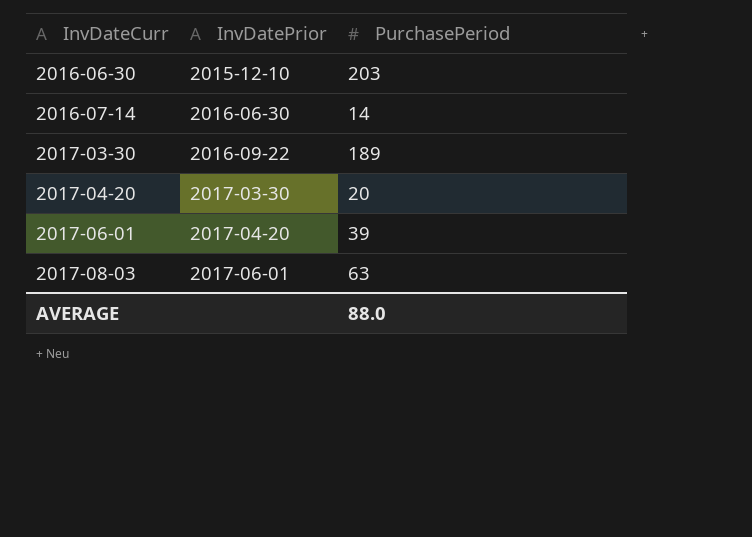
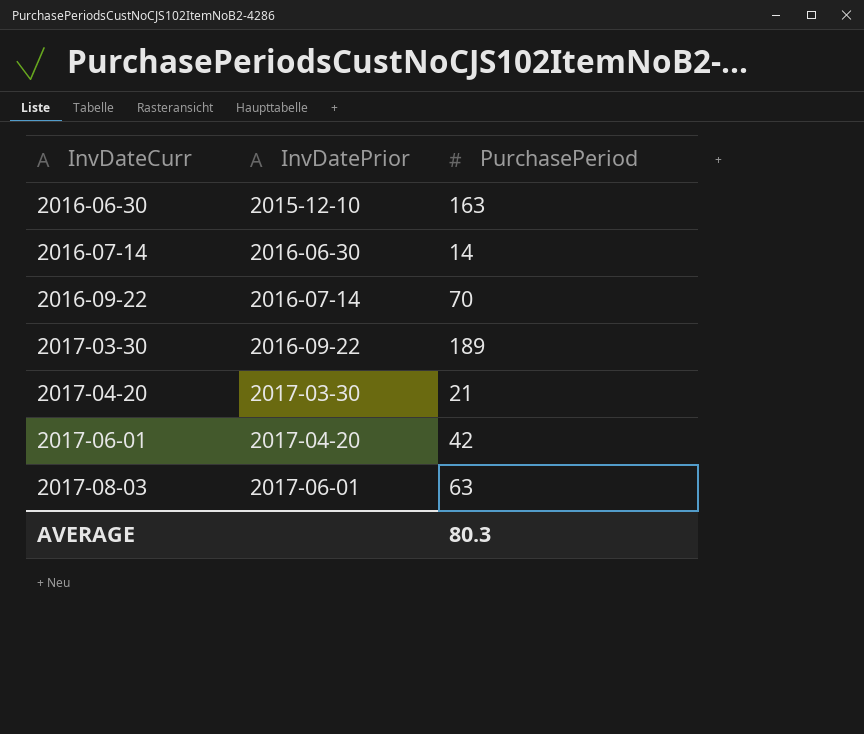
2016-06-30 | PurchasePeriod: 203 -> 163
row 2016-09-22: none -> 2016-07-14 | 70
2017-04-20 | PurchasePeriod: 20 -> 21
2017-06-01 | PurchasePeriod: 39 -> 42
AVERAGE | PurchasePeriod: 88.0 -> 80.3

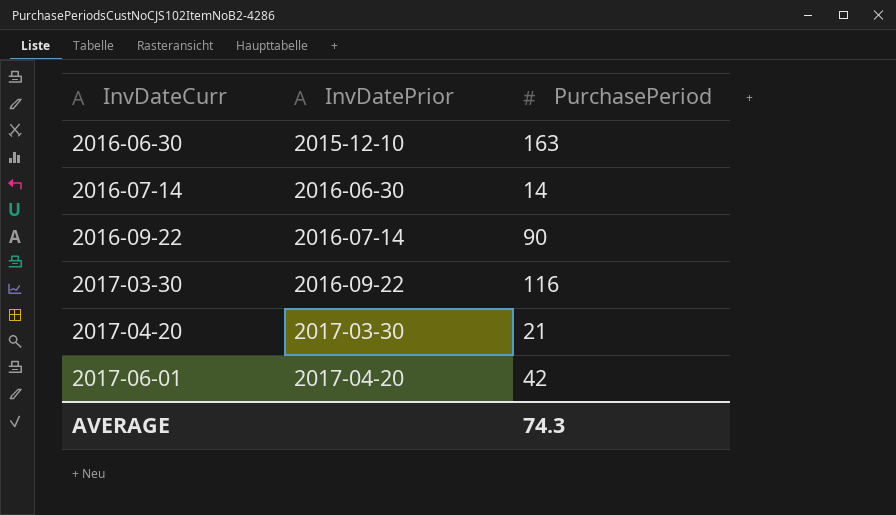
row 2017-08-03: 2017-06-01 | 63 -> none
2016-09-22 | PurchasePeriod: 70 -> 90
2017-03-30 | PurchasePeriod: 189 -> 116
AVERAGE | PurchasePeriod: 80.3 -> 74.3

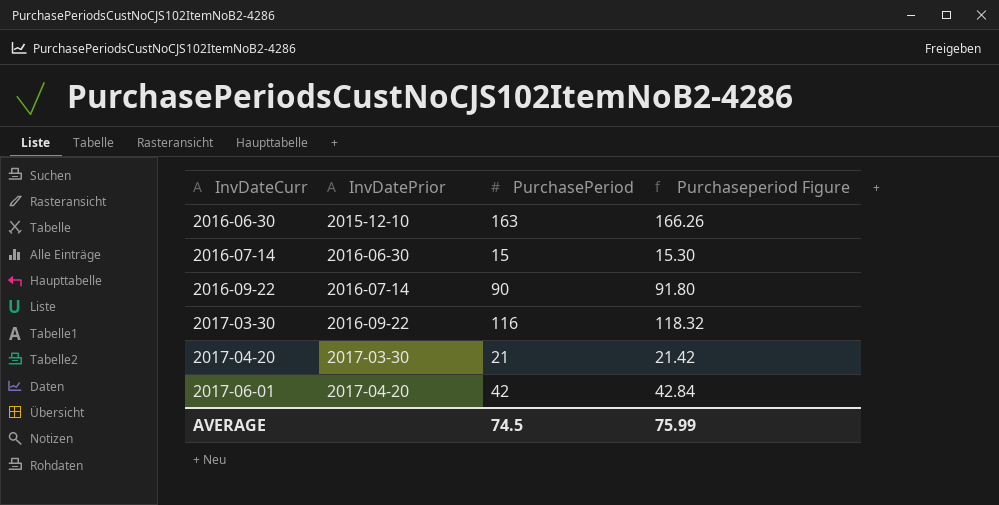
column Purchaseperiod Figure | formula: none -> [PurchasePeriod] * 1.02
2016-07-14 | PurchasePeriod: 14 -> 15
AVERAGE | PurchasePeriod: 74.3 -> 74.5

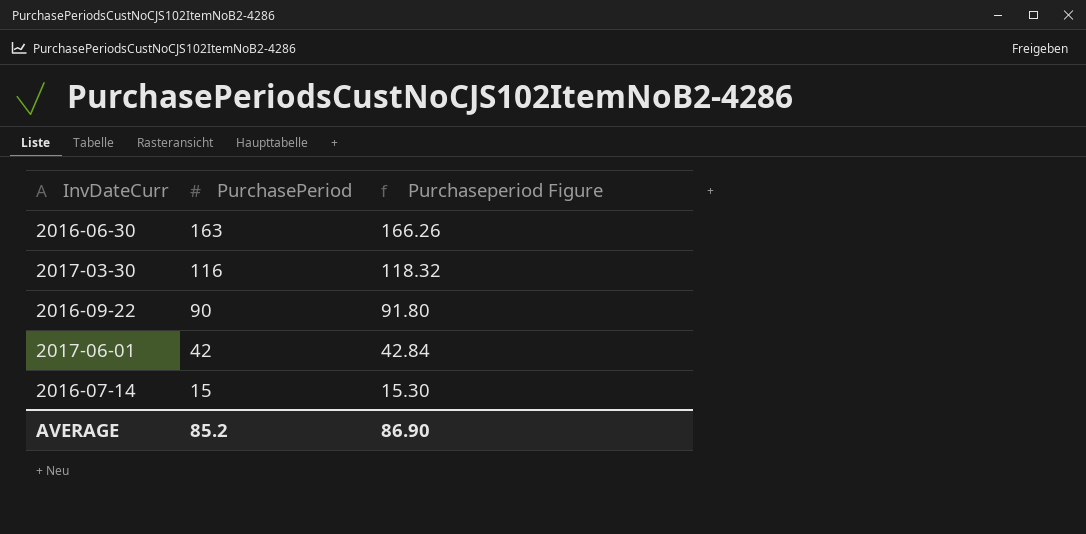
row order: InvDateCurr ascending -> PurchasePeriod descending
column InvDatePrior | position: 2 -> none
row 2017-04-20: 2017-03-30 | 21 | 21.42 -> none
AVERAGE | PurchasePeriod: 74.5 -> 85.2
AVERAGE | Purchaseperiod Figure: 75.99 -> 86.90

